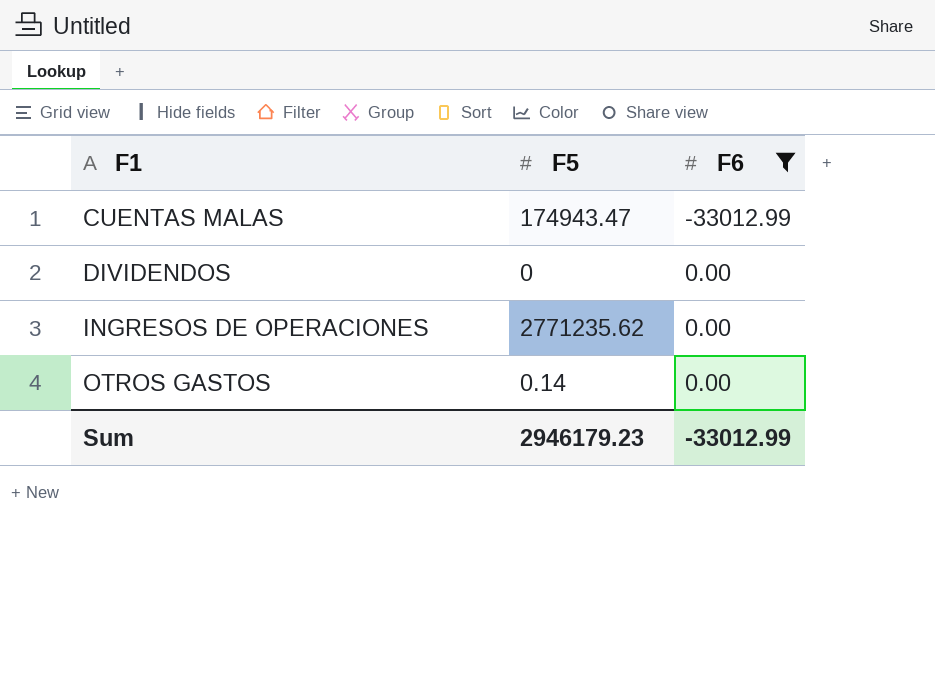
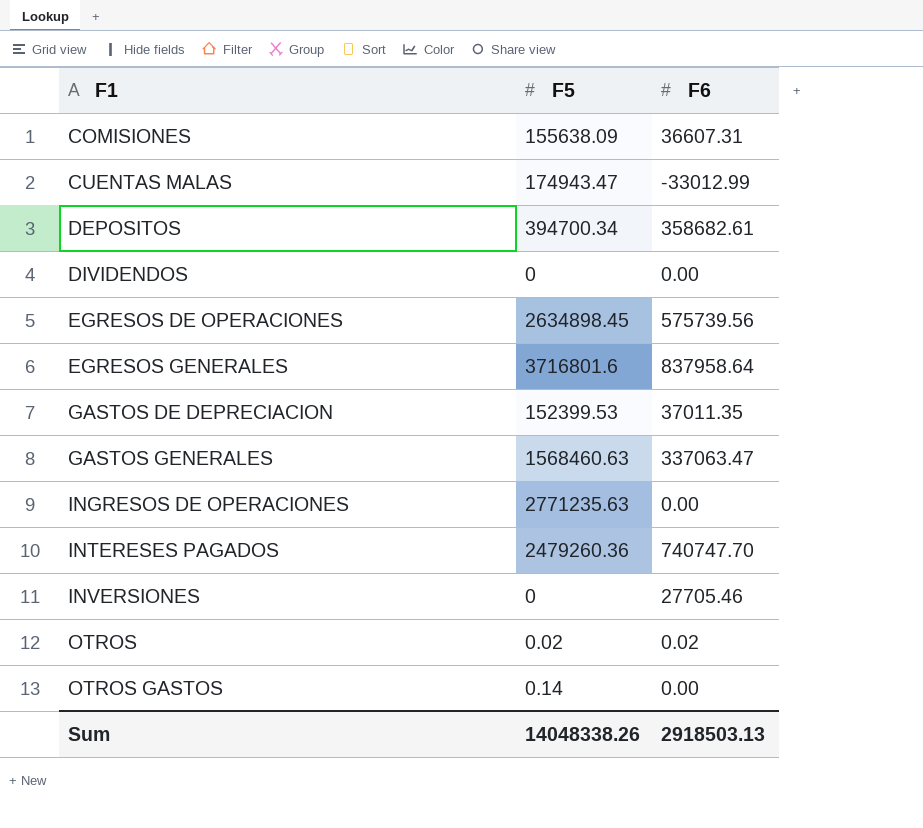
filter: F6 <= 0.00 -> none
INGRESOS DE OPERACIONES | F5: 2771235.62 -> 2771235.63
Sum | F5: 2946179.23 -> 14048338.26
Sum | F6: -33012.99 -> 2918503.13

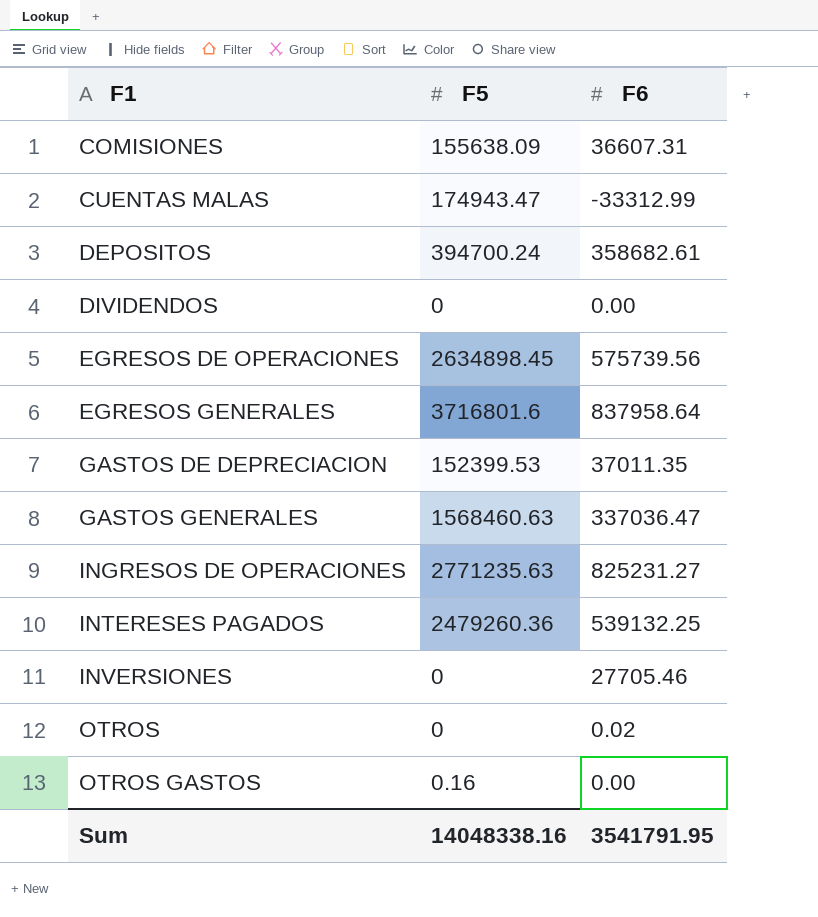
CUENTAS MALAS | F6: -33012.99 -> -33312.99
DEPOSITOS | F5: 394700.34 -> 394700.24
GASTOS GENERALES | F6: 337063.47 -> 337036.47
INGRESOS DE OPERACIONES | F6: 0.00 -> 825231.27
INTERESES PAGADOS | F6: 740747.70 -> 539132.25
OTROS | F5: 0.02 -> 0
OTROS GASTOS | F5: 0.14 -> 0.16
Sum | F5: 14048338.26 -> 14048338.16
Sum | F6: 2918503.13 -> 3541791.95

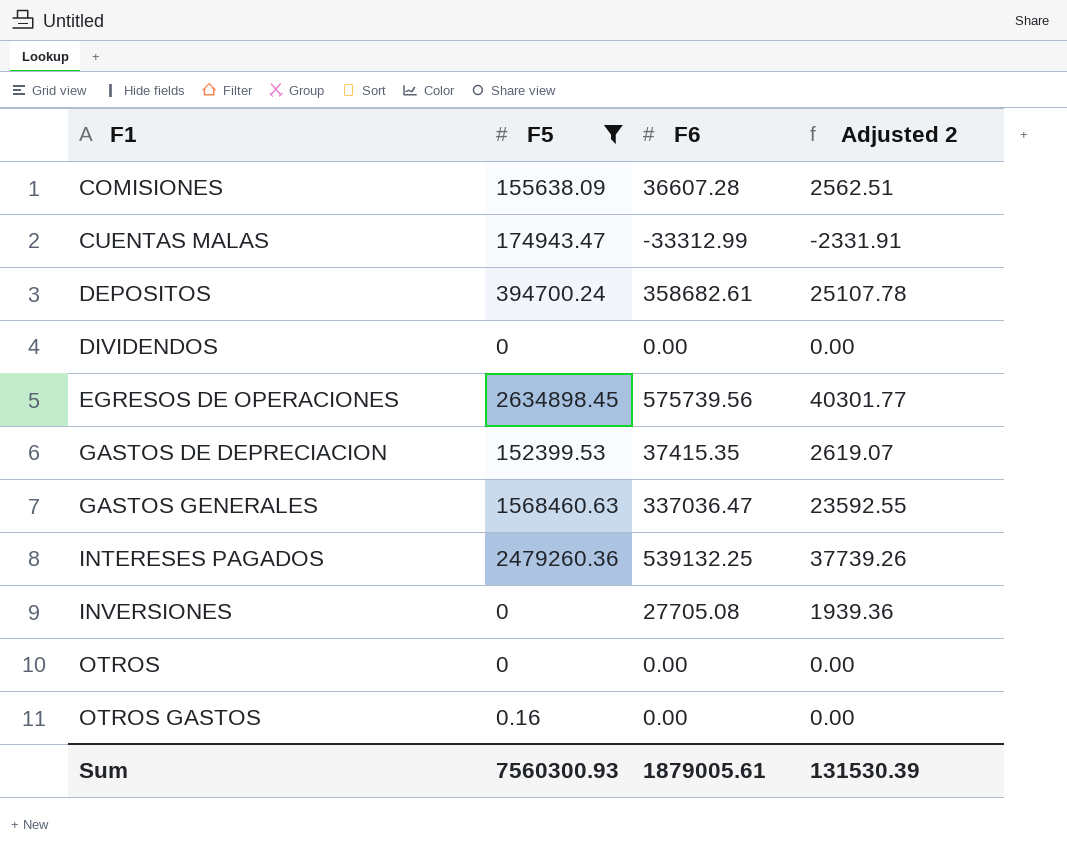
filter: none -> F5 <= 2634898.45
column Adjusted 2 | formula: none -> [F6] * 0.07
COMISIONES | F6: 36607.31 -> 36607.28
GASTOS DE DEPRECIACION | F6: 37011.35 -> 37415.35
INVERSIONES | F6: 27705.46 -> 27705.08
OTROS | F6: 0.02 -> 0.00
Sum | F5: 14048338.16 -> 7560300.93
Sum | F6: 3541791.95 -> 1879005.61

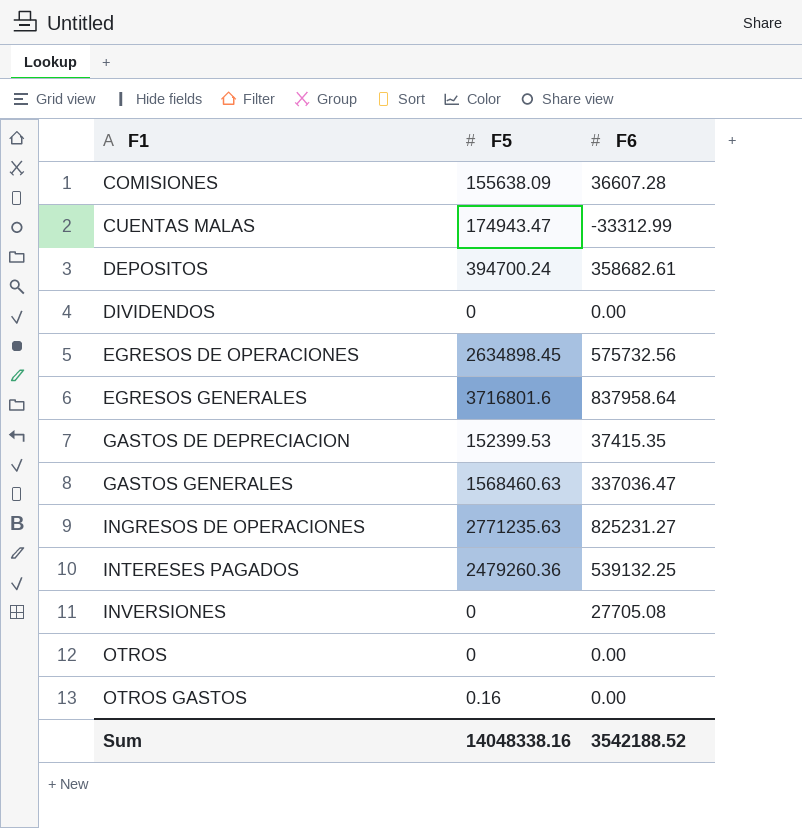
filter: F5 <= 2634898.45 -> none
column Adjusted 2 | formula: [F6] * 0.07 -> none
EGRESOS DE OPERACIONES | F6: 575739.56 -> 575732.56
Sum | F5: 7560300.93 -> 14048338.16
Sum | F6: 1879005.61 -> 3542188.52

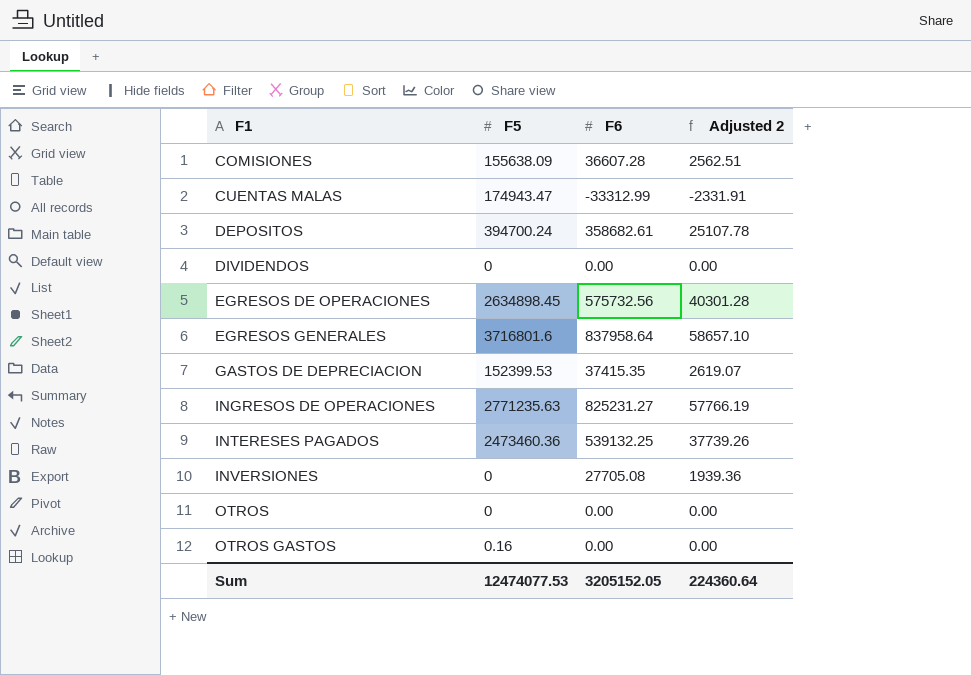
column Adjusted 2 | formula: none -> [F6] * 0.07
row GASTOS GENERALES: 1568460.63 | 337036.47 -> none
INTERESES PAGADOS | F5: 2479260.36 -> 2473460.36
Sum | F5: 14048338.16 -> 12474077.53
Sum | F6: 3542188.52 -> 3205152.05

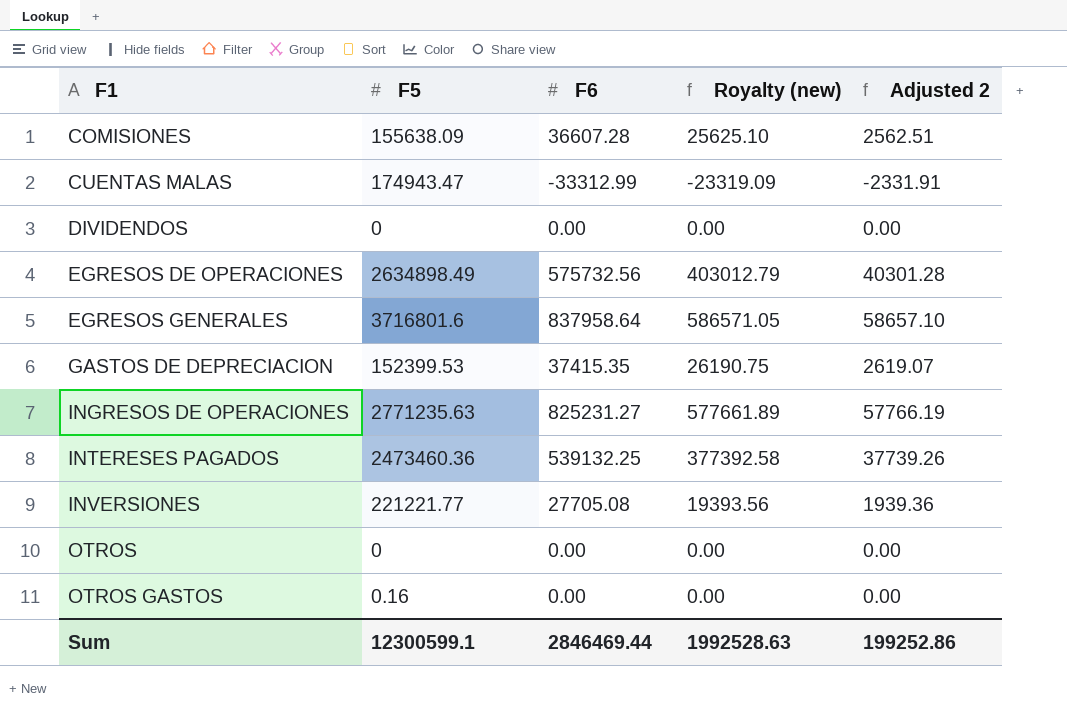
column Royalty (new) | formula: none -> [F6] * 0.7
row DEPOSITOS: 394700.24 | 358682.61 | 25107.78 -> none
EGRESOS DE OPERACIONES | F5: 2634898.45 -> 2634898.49
INVERSIONES | F5: 0 -> 221221.77
Sum | F5: 12474077.53 -> 12300599.1
Sum | F6: 3205152.05 -> 2846469.44
Sum | Adjusted 2: 224360.64 -> 199252.86

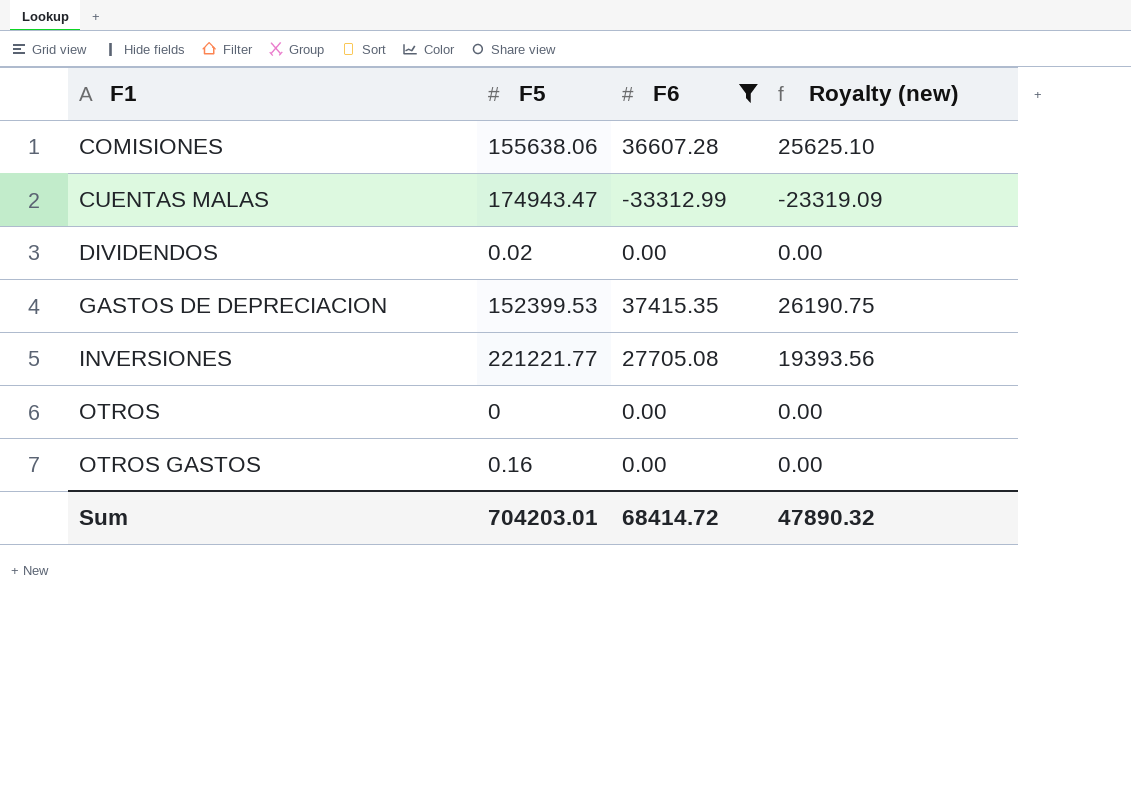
filter: none -> F6 <= 37415.35
column Adjusted 2 | formula: [F6] * 0.07 -> none
COMISIONES | F5: 155638.09 -> 155638.06
DIVIDENDOS | F5: 0 -> 0.02
Sum | F5: 12300599.1 -> 704203.01
Sum | F6: 2846469.44 -> 68414.72
Sum | Royalty (new): 1992528.63 -> 47890.32

